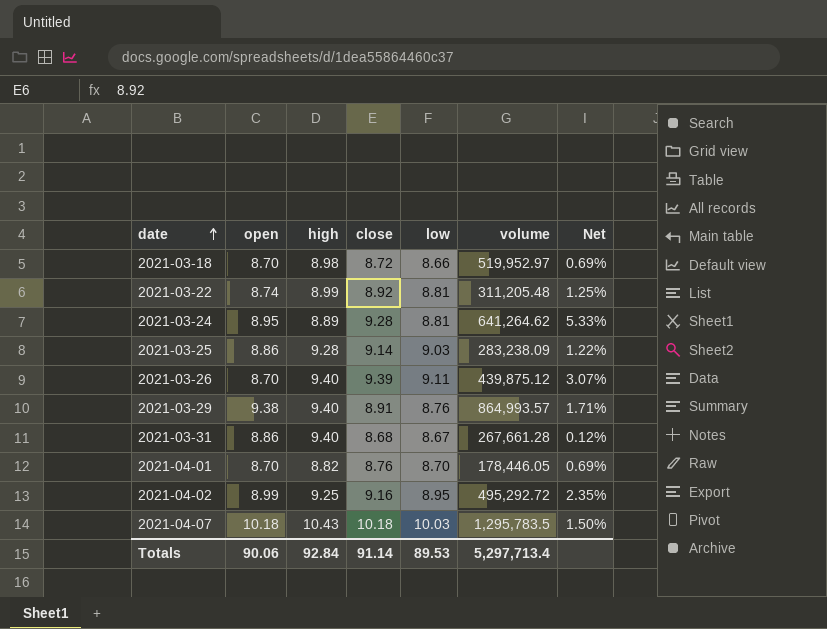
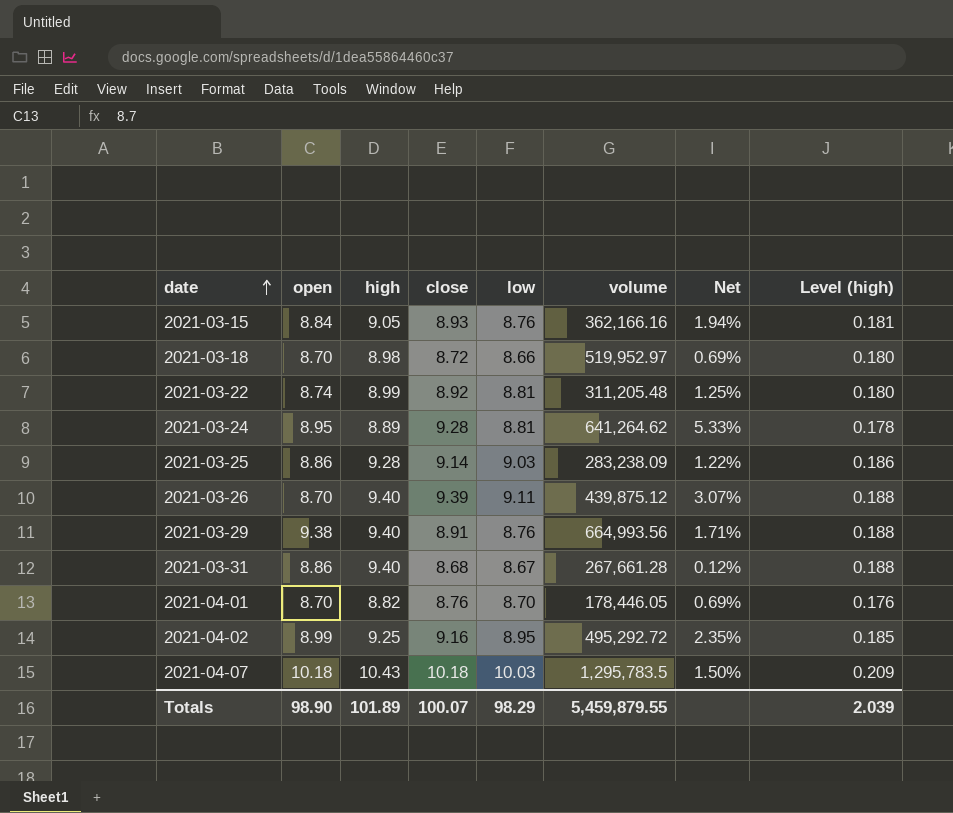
column Level (high) | formula: none -> [high] * 0.02
row 2021-03-15: none -> 8.84 | 9.05 | 8.93 | 8.76 | 362,166.16 | 1.94% | 0.181
2021-03-29 | volume: 864,993.57 -> 664,993.56
Totals | open: 90.06 -> 98.90
Totals | high: 92.84 -> 101.89
Totals | close: 91.14 -> 100.07
Totals | low: 89.53 -> 98.29
Totals | volume: 5,297,713.4 -> 5,459,879.55

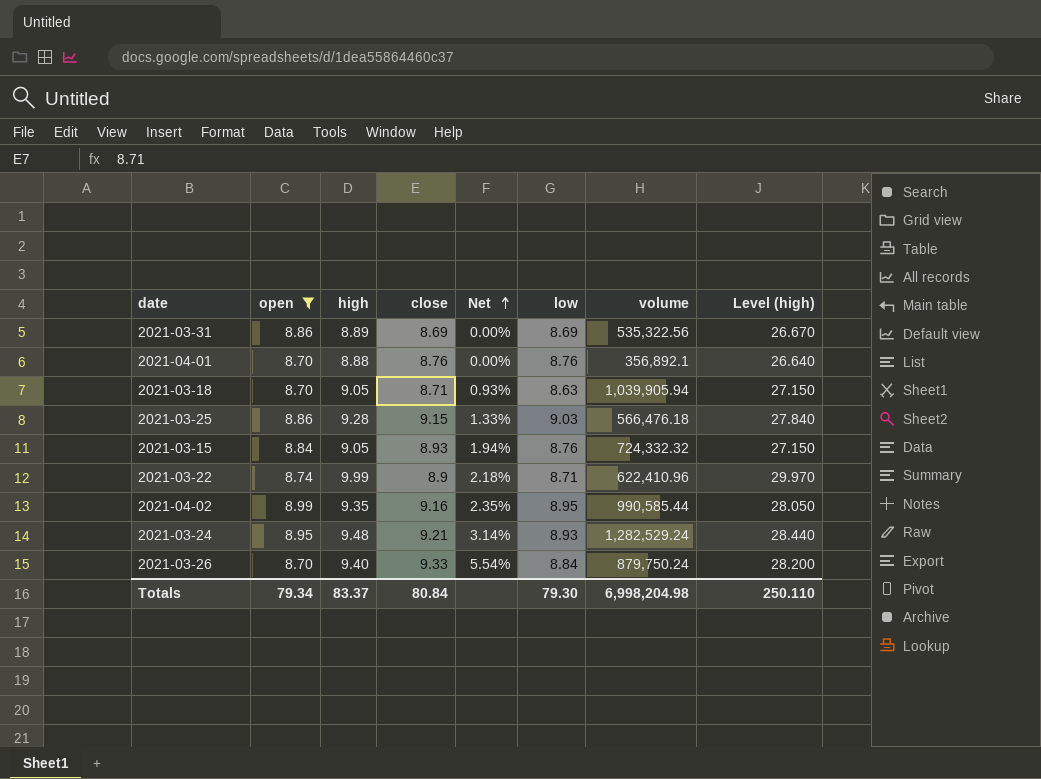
filter: none -> open <= 8.99
row order: date ascending -> Net ascending
column Net | position: 7 -> 5
column Level (high) | formula: [high] * 0.02 -> [high] * 3
2021-03-31 | high: 9.40 -> 8.89
2021-03-31 | close: 8.68 -> 8.69
2021-03-31 | Net: 0.12% -> 0.00%
2021-03-31 | low: 8.67 -> 8.69
2021-03-31 | volume: 267,661.28 -> 535,322.56
2021-04-01 | high: 8.82 -> 8.88
2021-04-01 | Net: 0.69% -> 0.00%
2021-04-01 | low: 8.70 -> 8.76
2021-04-01 | volume: 178,446.05 -> 356,892.1
2021-03-18 | high: 8.98 -> 9.05
2021-03-18 | close: 8.72 -> 8.71
2021-03-18 | Net: 0.69% -> 0.93%
2021-03-18 | low: 8.66 -> 8.63
2021-03-18 | volume: 519,952.97 -> 1,039,905.94
2021-03-25 | close: 9.14 -> 9.15
2021-03-25 | Net: 1.22% -> 1.33%
2021-03-25 | volume: 283,238.09 -> 566,476.18
2021-03-15 | volume: 362,166.16 -> 724,332.32
2021-03-22 | high: 8.99 -> 9.99
2021-03-22 | close: 8.92 -> 8.9
2021-03-22 | Net: 1.25% -> 2.18%
2021-03-22 | low: 8.81 -> 8.71
2021-03-22 | volume: 311,205.48 -> 622,410.96
2021-04-02 | high: 9.25 -> 9.35
2021-04-02 | volume: 495,292.72 -> 990,585.44
2021-03-24 | high: 8.89 -> 9.48
2021-03-24 | close: 9.28 -> 9.21
2021-03-24 | Net: 5.33% -> 3.14%
2021-03-24 | low: 8.81 -> 8.93
2021-03-24 | volume: 641,264.62 -> 1,282,529.24
2021-03-26 | close: 9.39 -> 9.33
2021-03-26 | Net: 3.07% -> 5.54%
2021-03-26 | low: 9.11 -> 8.84
2021-03-26 | volume: 439,875.12 -> 879,750.24
Totals | open: 98.90 -> 79.34
Totals | high: 101.89 -> 83.37
Totals | close: 100.07 -> 80.84
Totals | low: 98.29 -> 79.30
Totals | volume: 5,459,879.55 -> 6,998,204.98
Totals | Level (high): 2.039 -> 250.110

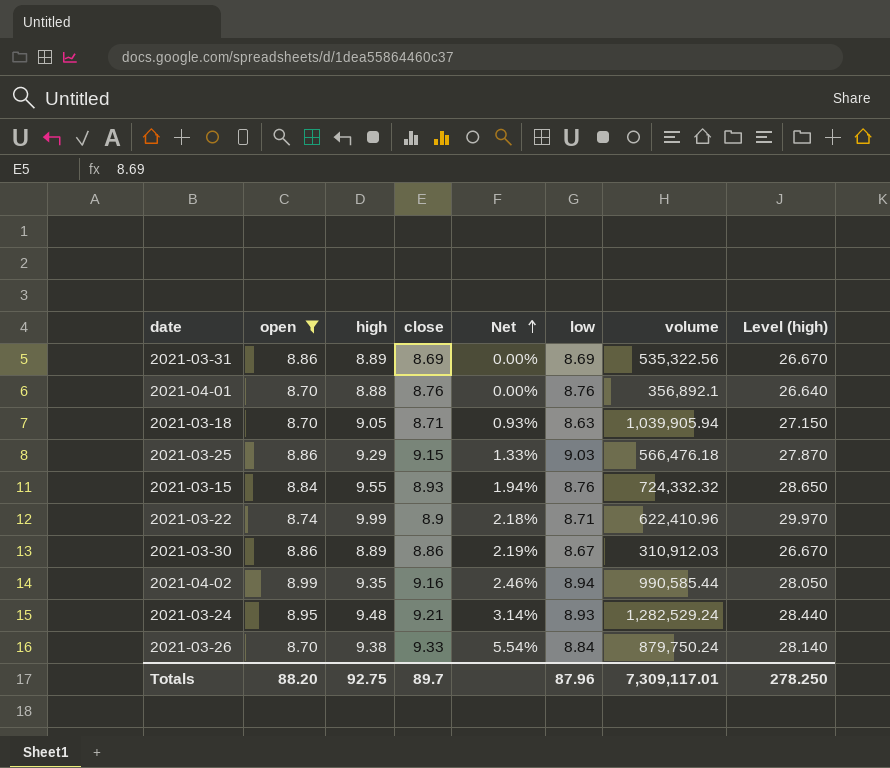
2021-03-25 | high: 9.28 -> 9.29
2021-03-25 | Level (high): 27.840 -> 27.870
2021-03-15 | high: 9.05 -> 9.55
2021-03-15 | Level (high): 27.150 -> 28.650
row 2021-03-30: none -> 8.86 | 8.89 | 8.86 | 2.19% | 8.67 | 310,912.03 | 26.670
2021-04-02 | Net: 2.35% -> 2.46%
2021-04-02 | low: 8.95 -> 8.94
2021-03-26 | high: 9.40 -> 9.38
2021-03-26 | Level (high): 28.200 -> 28.140
Totals | open: 79.34 -> 88.20
Totals | high: 83.37 -> 92.75
Totals | close: 80.84 -> 89.7
Totals | low: 79.30 -> 87.96
Totals | volume: 6,998,204.98 -> 7,309,117.01
Totals | Level (high): 250.110 -> 278.250

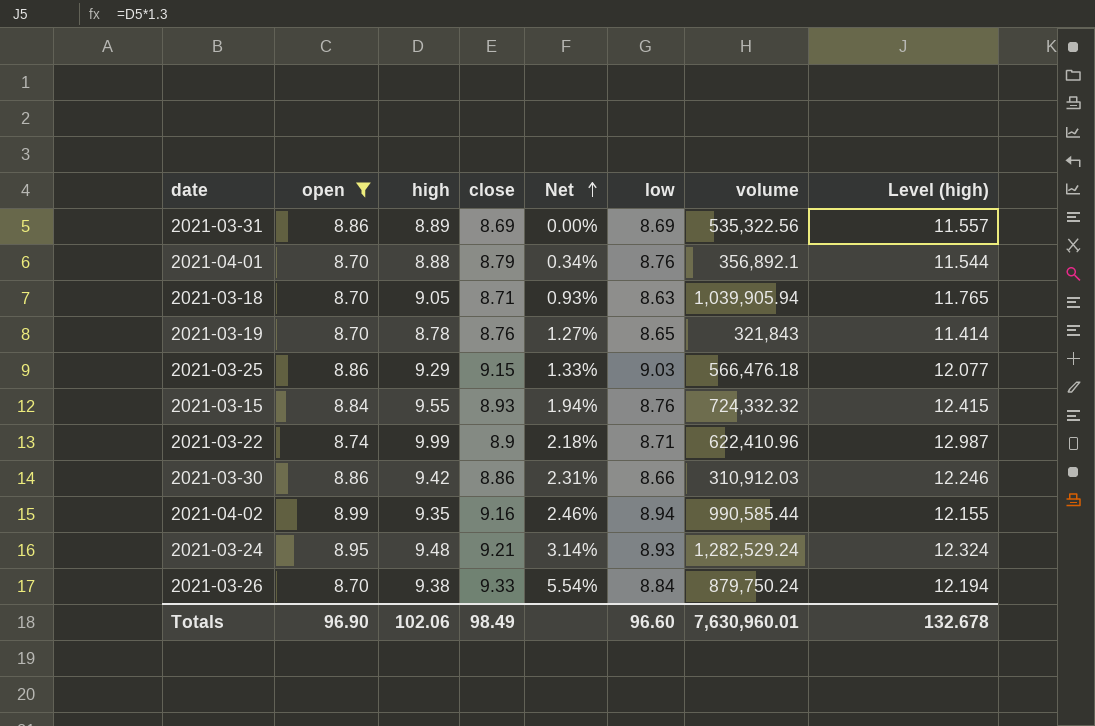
column Level (high) | formula: [high] * 3 -> [high] * 1.3
2021-04-01 | close: 8.76 -> 8.79
2021-04-01 | Net: 0.00% -> 0.34%
row 2021-03-19: none -> 8.70 | 8.78 | 8.76 | 1.27% | 8.65 | 321,843 | 11.414
2021-03-30 | high: 8.89 -> 9.42
2021-03-30 | Net: 2.19% -> 2.31%
2021-03-30 | low: 8.67 -> 8.66
Totals | open: 88.20 -> 96.90
Totals | high: 92.75 -> 102.06
Totals | close: 89.7 -> 98.49
Totals | low: 87.96 -> 96.60
Totals | volume: 7,309,117.01 -> 7,630,960.01
Totals | Level (high): 278.250 -> 132.678

